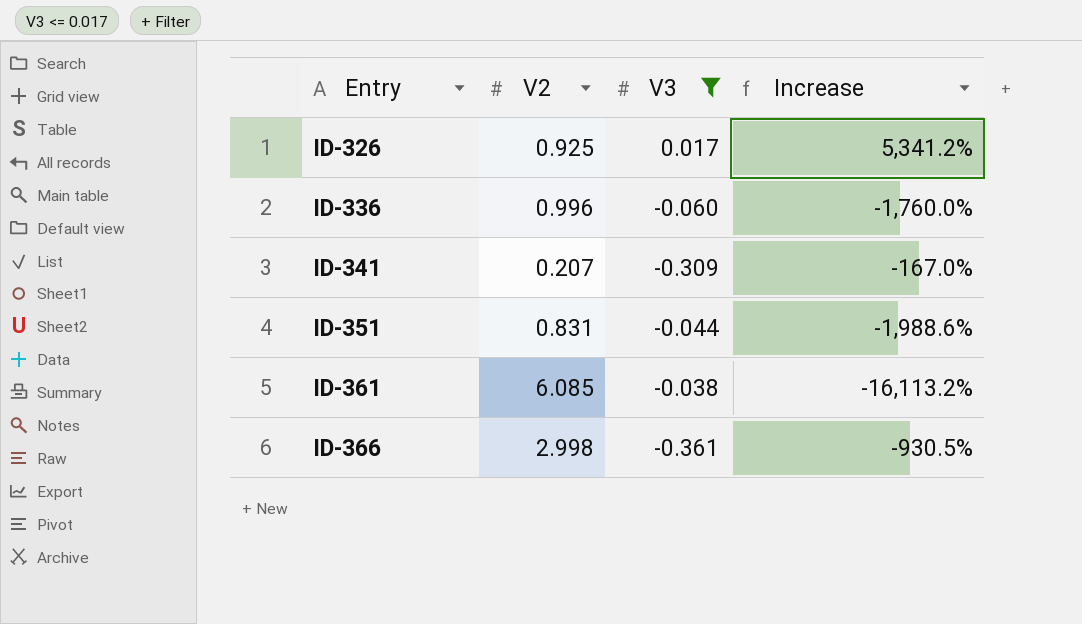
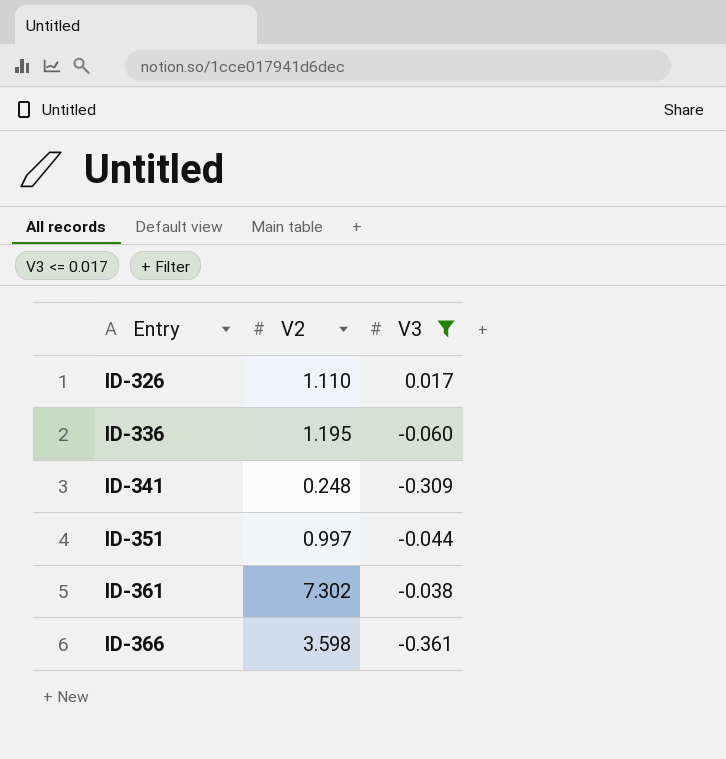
column Increase | formula: ([V2] - [V3]) / [V3] -> none
ID-326 | V2: 0.925 -> 1.110
ID-336 | V2: 0.996 -> 1.195
ID-341 | V2: 0.207 -> 0.248
ID-351 | V2: 0.831 -> 0.997
ID-361 | V2: 6.085 -> 7.302
ID-366 | V2: 2.998 -> 3.598

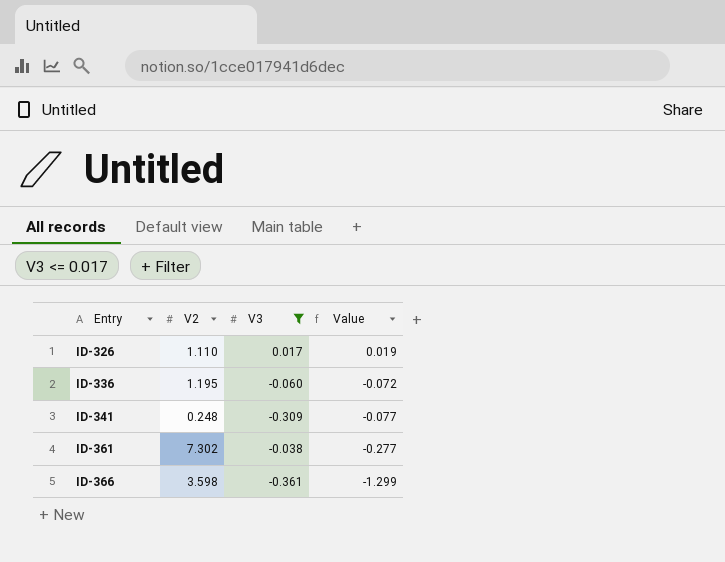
column Value | formula: none -> [V2] * [V3]
row ID-351: 0.997 | -0.044 -> none

